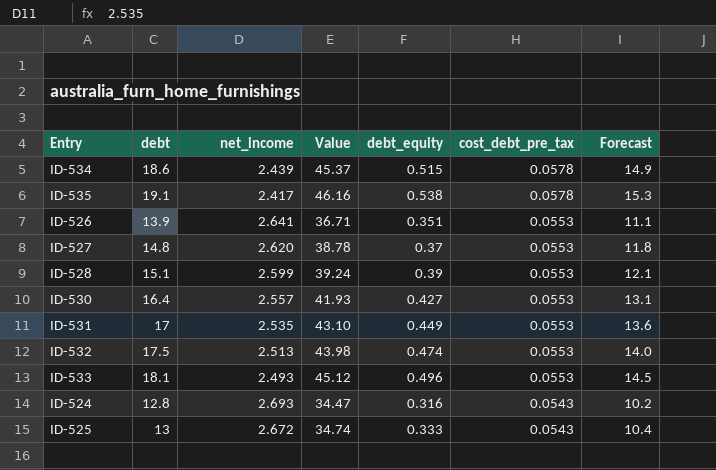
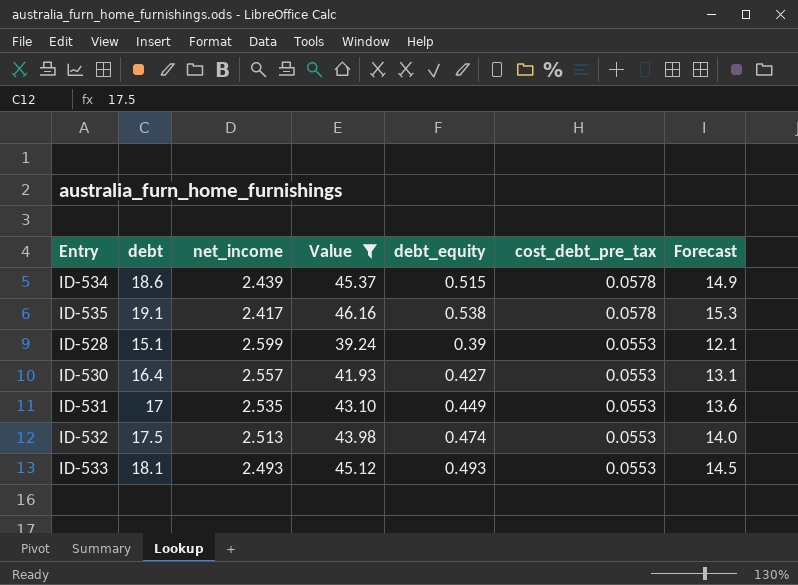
filter: none -> Value >= 39.24
ID-533 | debt_equity: 0.496 -> 0.493

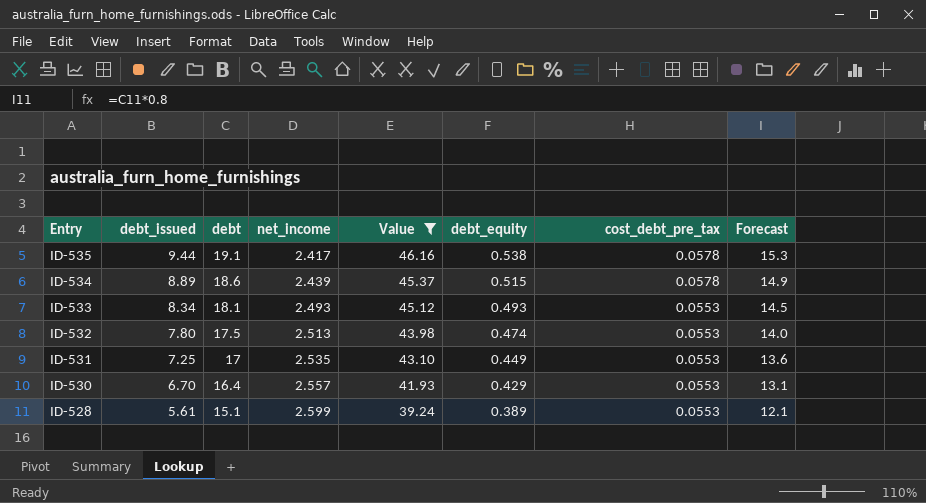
row order: cost_debt_pre_tax descending -> Entry descending
column debt_issued | position: none -> 2
ID-530 | debt_equity: 0.427 -> 0.429
ID-528 | debt_equity: 0.39 -> 0.389

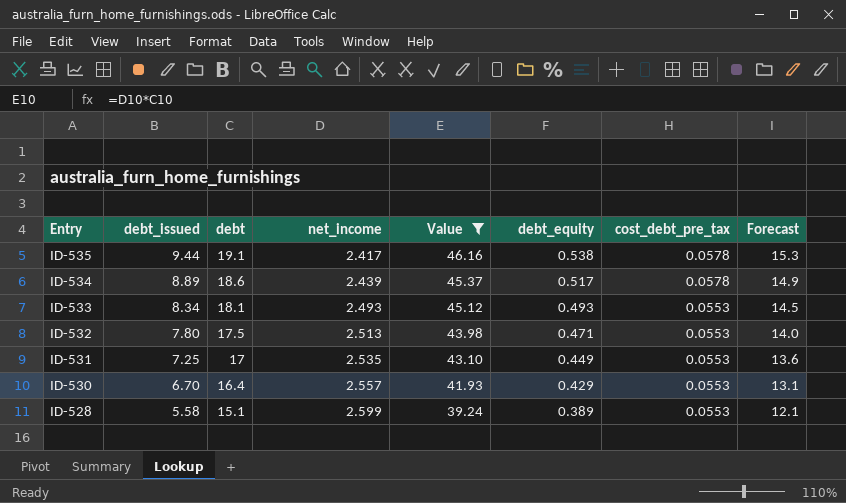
ID-534 | debt_equity: 0.515 -> 0.517
ID-532 | debt_equity: 0.474 -> 0.471
ID-528 | debt_issued: 5.61 -> 5.58

